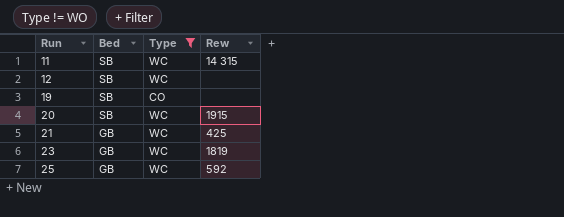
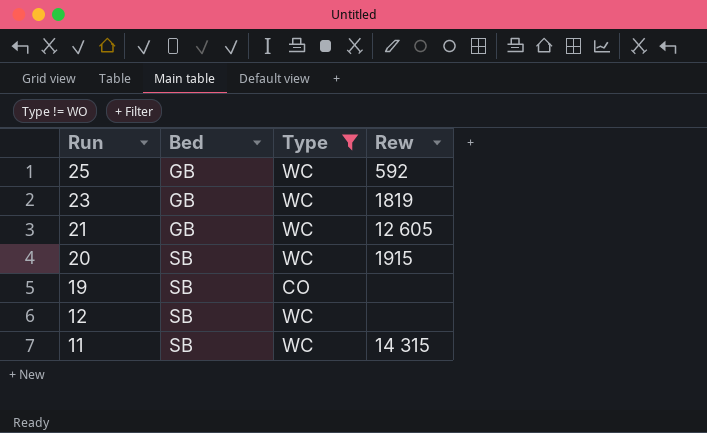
row order: Run ascending -> Run descending
21 | Rew: 425 -> 12 605

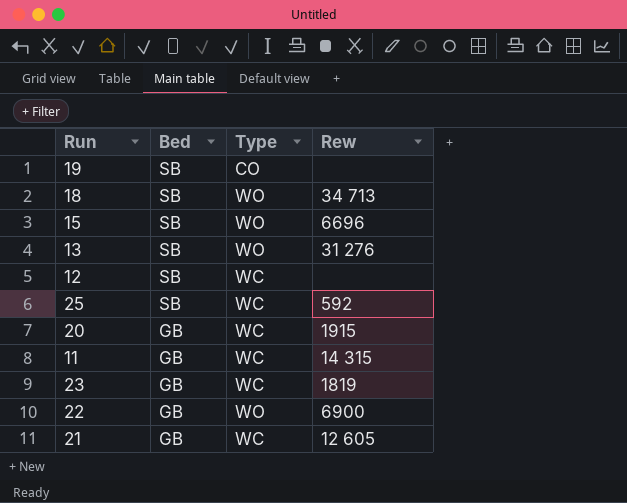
filter: Type != WO -> none
row order: Run descending -> Bed descending
25 | Bed: GB -> SB
20 | Bed: SB -> GB
11 | Bed: SB -> GB

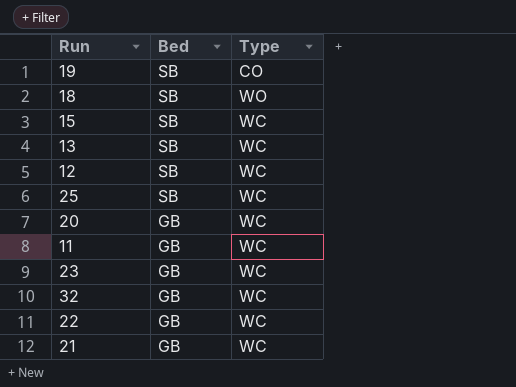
column Rew | position: 4 -> none
15 | Type: WO -> WC
13 | Type: WO -> WC
row 32: none -> GB | WC
22 | Type: WO -> WC

